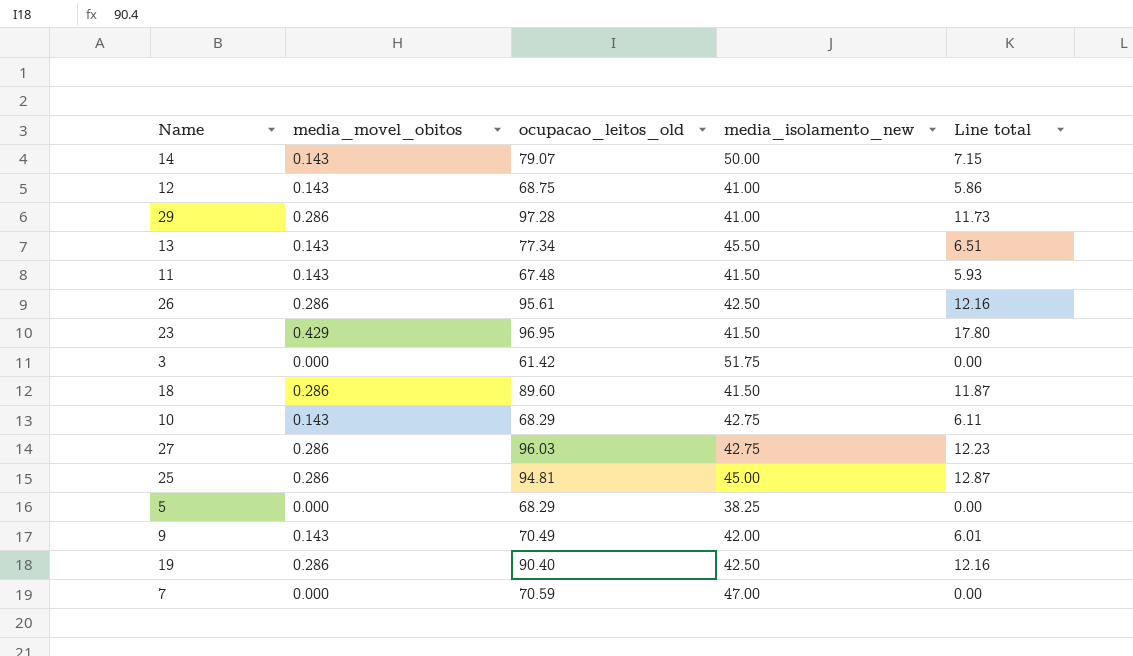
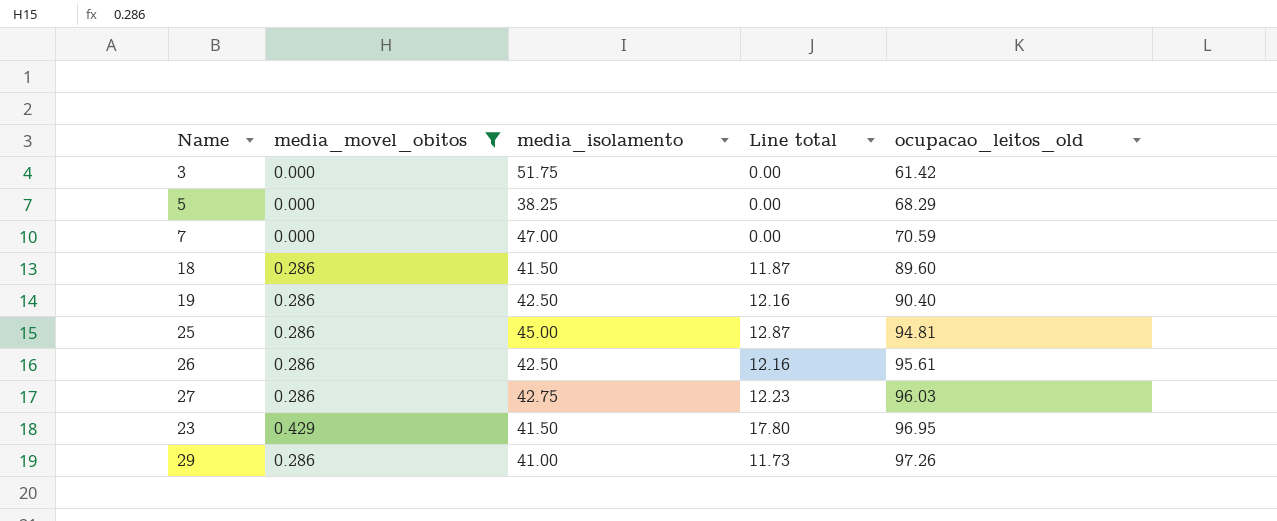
filter: none -> media_movel_obitos != 0.143
row order: none -> ocupacao_leitos_old ascending
column name: media_isolamento_new -> media_isolamento
column ocupacao_leitos_old | position: 3 -> 5
29 | ocupacao_leitos_old: 97.28 -> 97.26

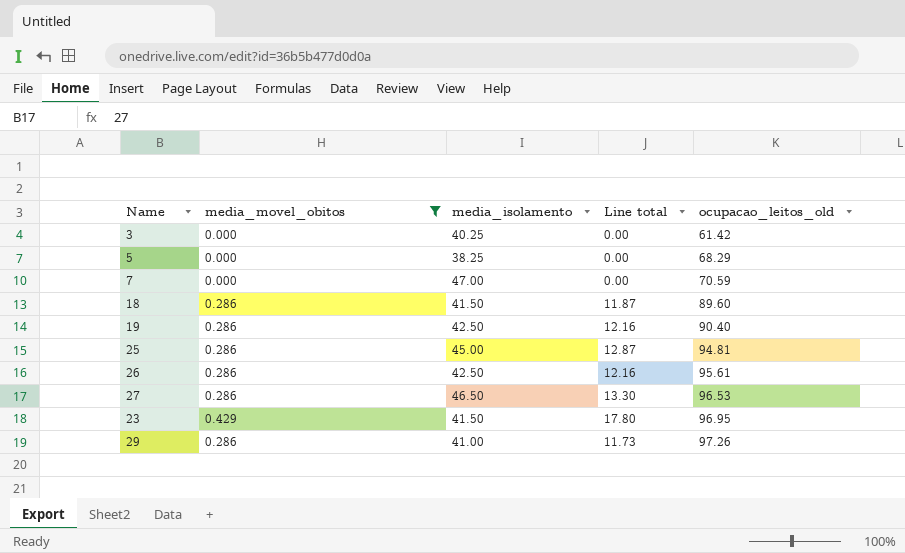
3 | media_isolamento: 51.75 -> 40.25
27 | media_isolamento: 42.75 -> 46.50
27 | Line total: 12.23 -> 13.30
27 | ocupacao_leitos_old: 96.03 -> 96.53

